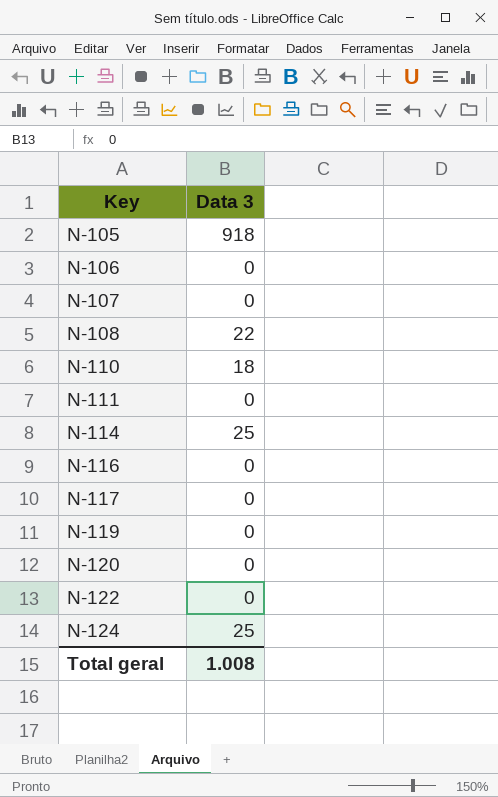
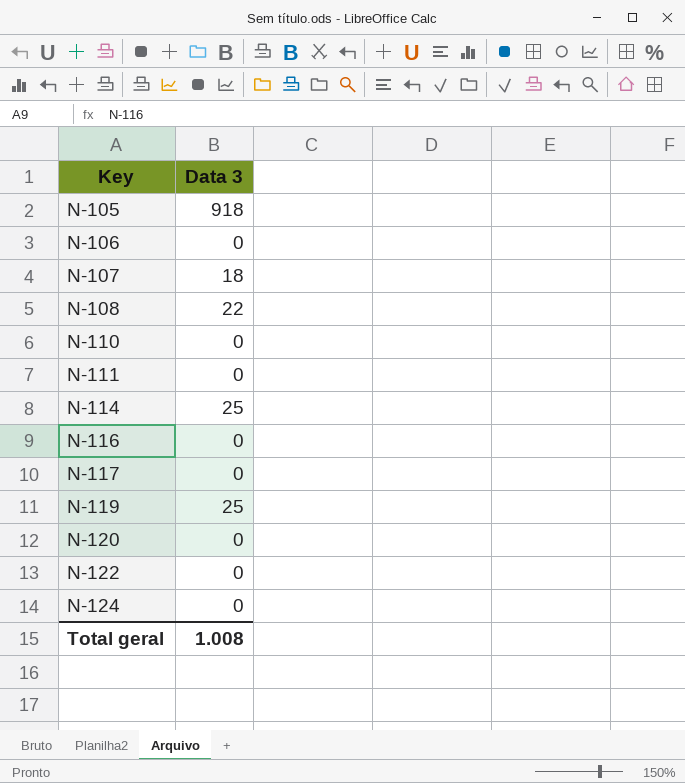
N-107 | Data 3: 0 -> 18
N-110 | Data 3: 18 -> 0
N-119 | Data 3: 0 -> 25
N-124 | Data 3: 25 -> 0

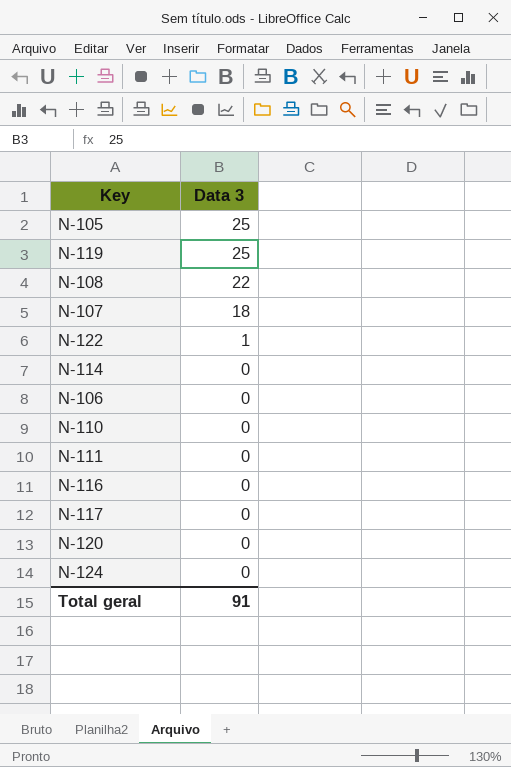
row order: Key ascending -> Data 3 descending
N-105 | Data 3: 918 -> 25
N-122 | Data 3: 0 -> 1
N-114 | Data 3: 25 -> 0
Total geral | Data 3: 1.008 -> 91

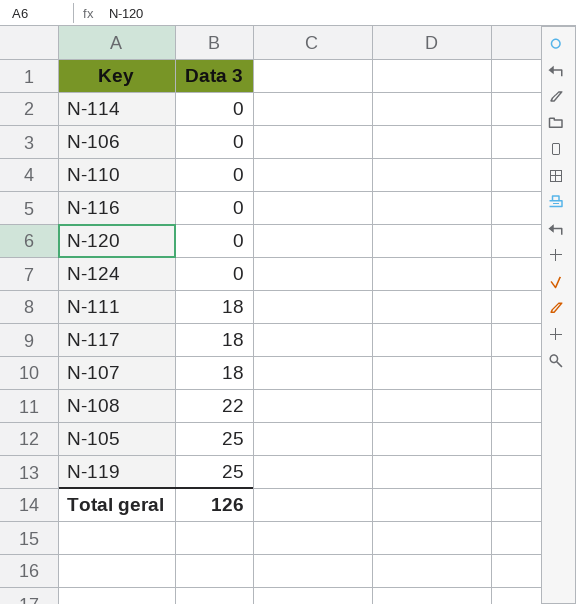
row order: Data 3 descending -> Data 3 ascending
row N-122: 1 -> none
N-111 | Data 3: 0 -> 18
N-117 | Data 3: 0 -> 18
Total geral | Data 3: 91 -> 126

